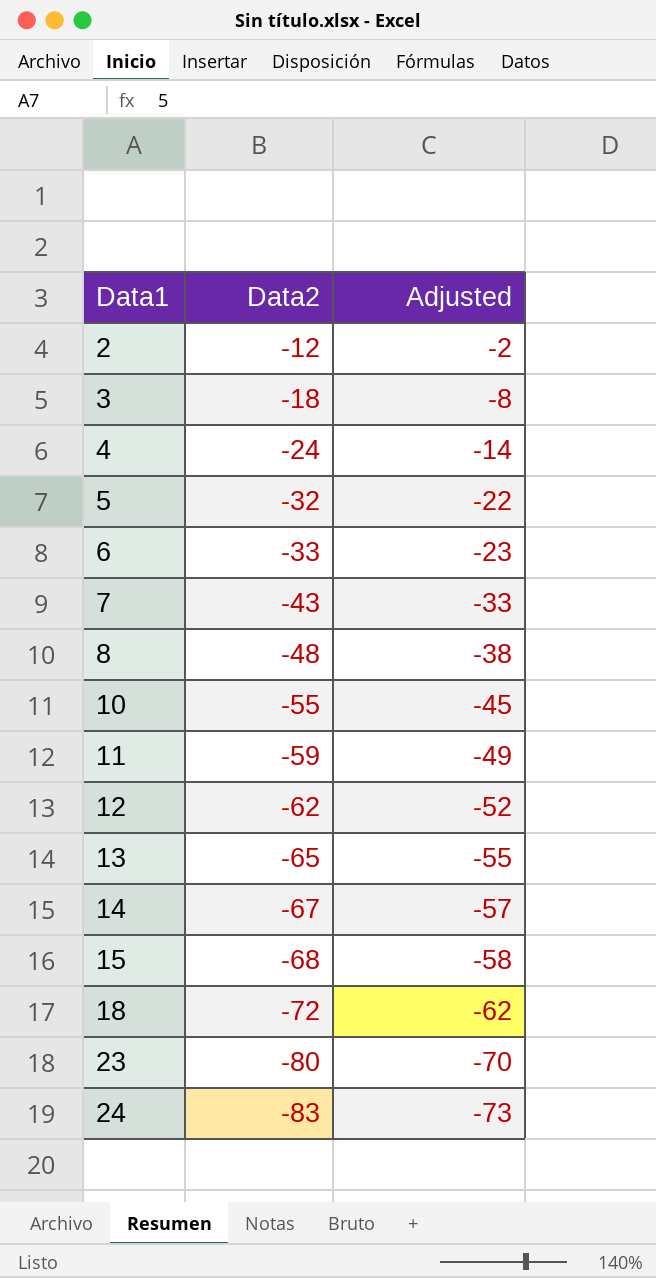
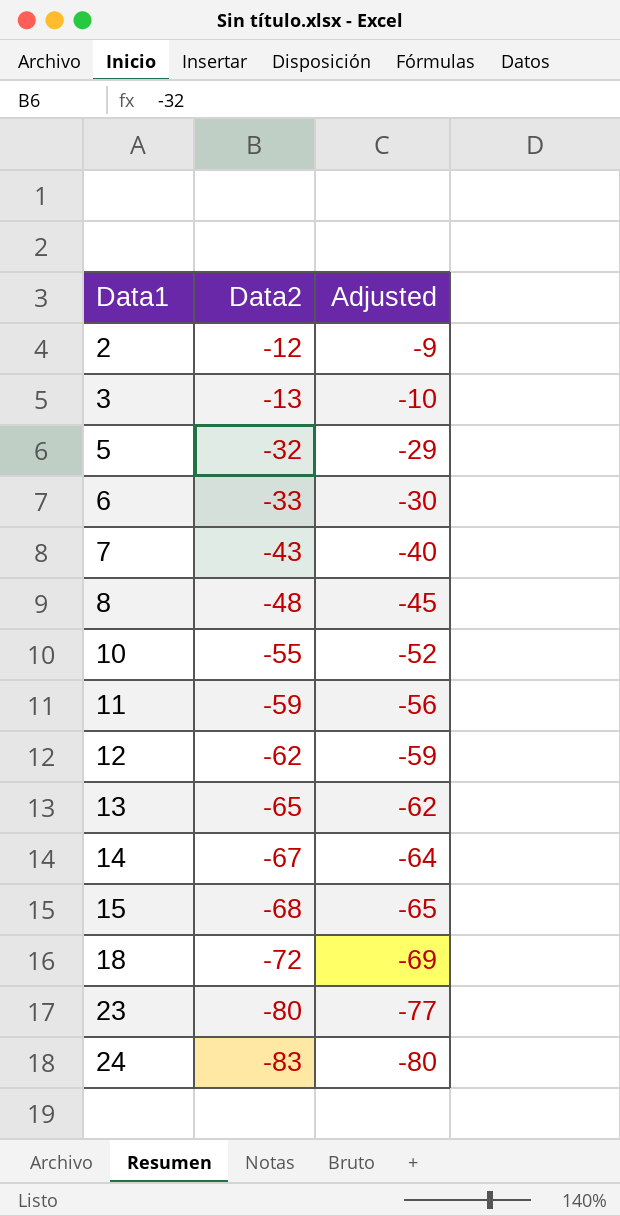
column Adjusted | formula: [Data2] + 10 -> [Data2] + 3
row 4: -24 | -14 -> none
3 | Data2: -18 -> -13

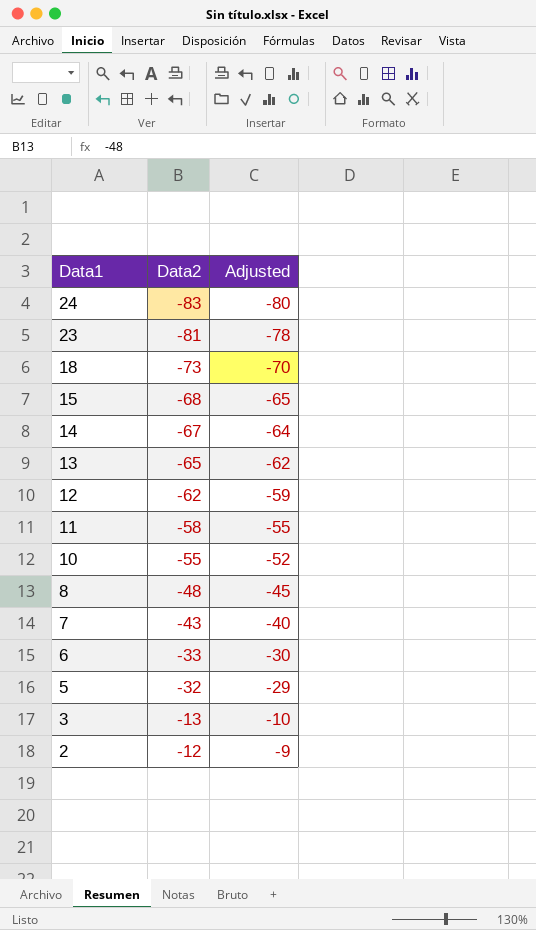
row order: Data1 ascending -> Data1 descending
23 | Data2: -80 -> -81
23 | Adjusted: -77 -> -78
18 | Data2: -72 -> -73
18 | Adjusted: -69 -> -70
11 | Data2: -59 -> -58
11 | Adjusted: -56 -> -55

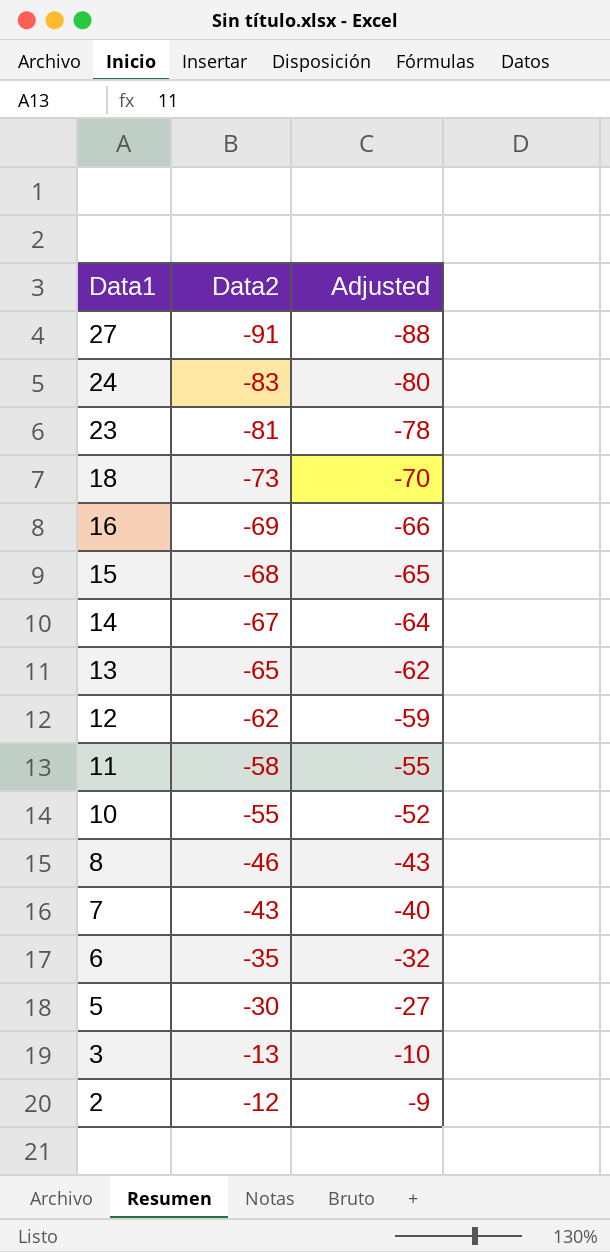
row 27: none -> -91 | -88
row 16: none -> -69 | -66
8 | Data2: -48 -> -46
8 | Adjusted: -45 -> -43
6 | Data2: -33 -> -35
6 | Adjusted: -30 -> -32
5 | Data2: -32 -> -30
5 | Adjusted: -29 -> -27

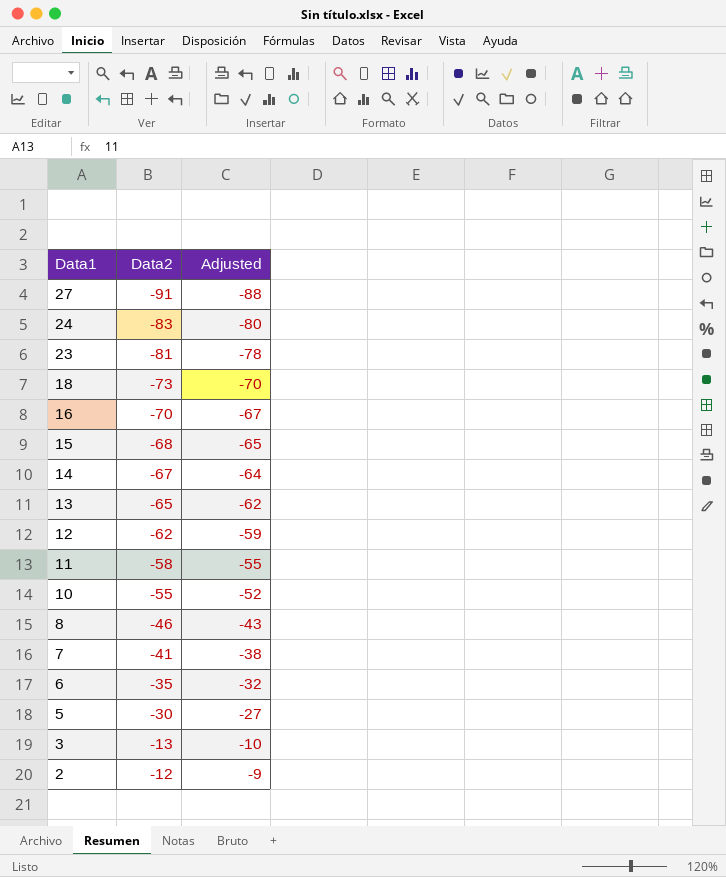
16 | Data2: -69 -> -70
16 | Adjusted: -66 -> -67
7 | Data2: -43 -> -41
7 | Adjusted: -40 -> -38

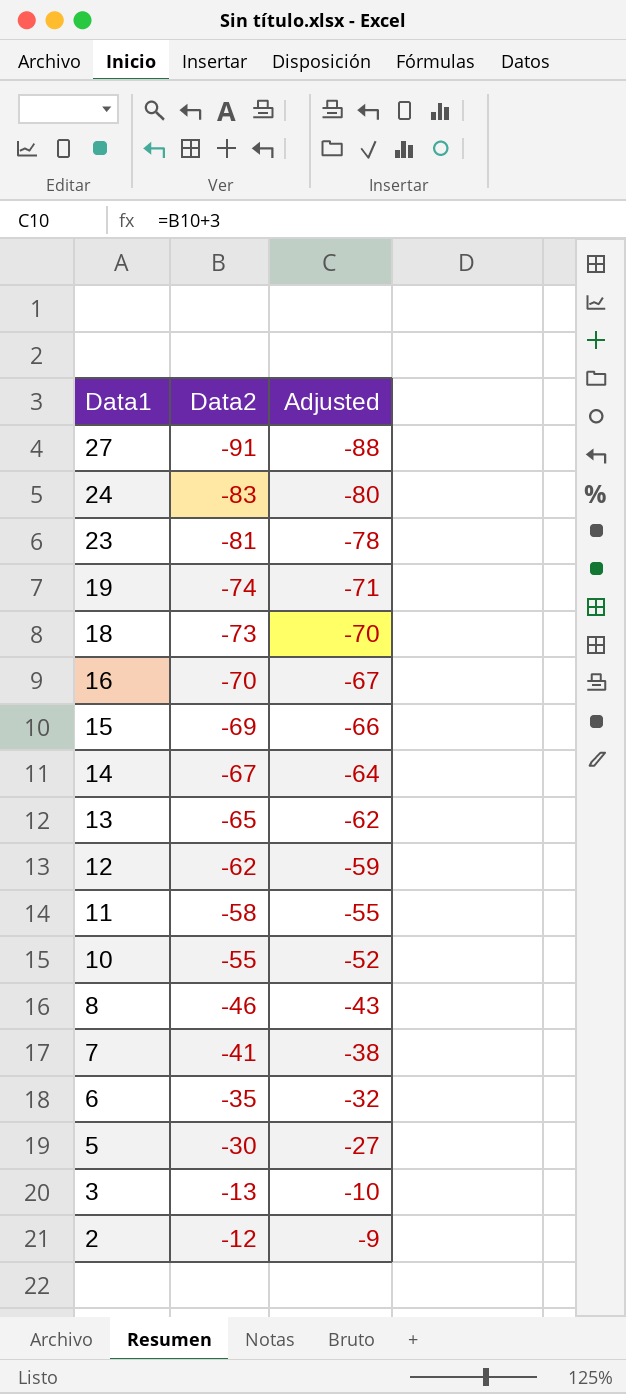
row 19: none -> -74 | -71
15 | Data2: -68 -> -69
15 | Adjusted: -65 -> -66

